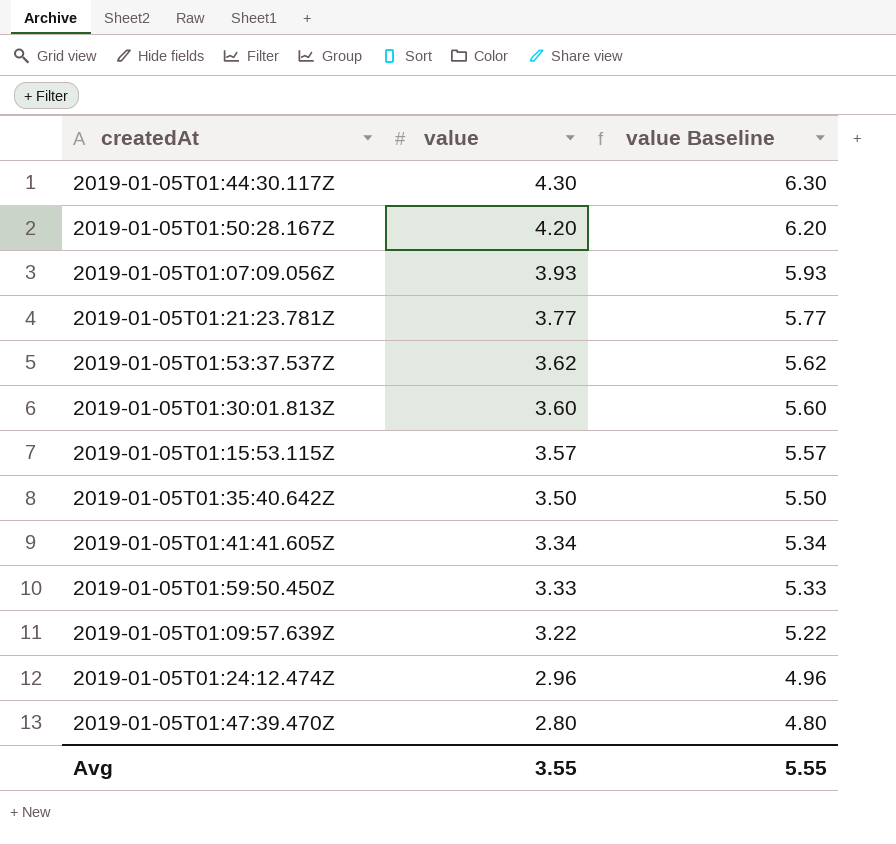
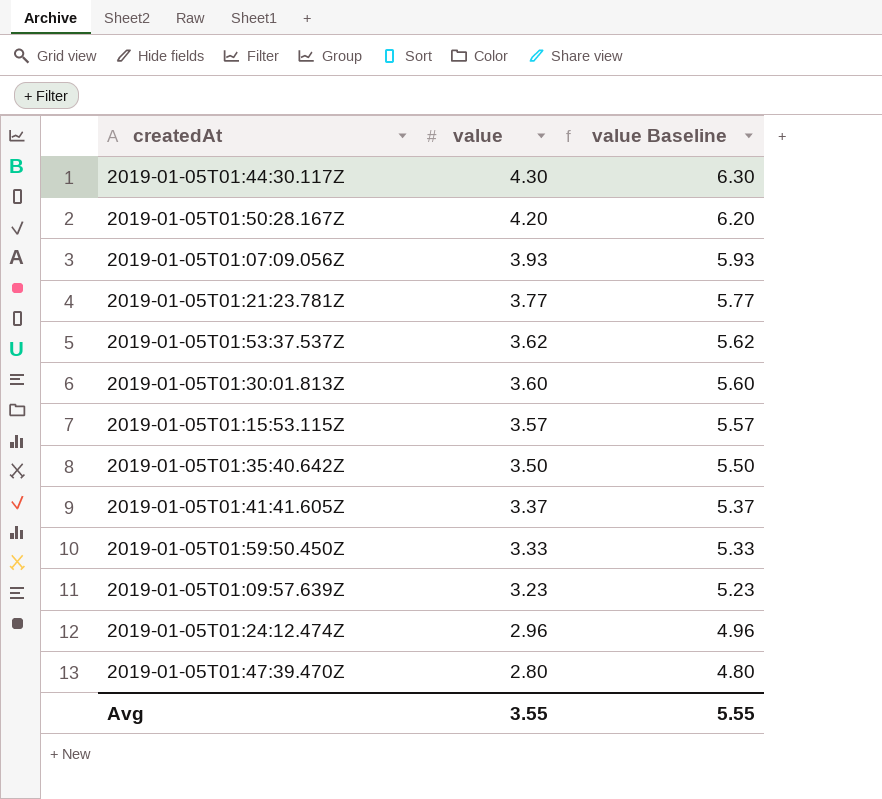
2019-01-05T01:41:41.605Z | value: 3.34 -> 3.37
2019-01-05T01:41:41.605Z | value Baseline: 5.34 -> 5.37
2019-01-05T01:09:57.639Z | value: 3.22 -> 3.23
2019-01-05T01:09:57.639Z | value Baseline: 5.22 -> 5.23

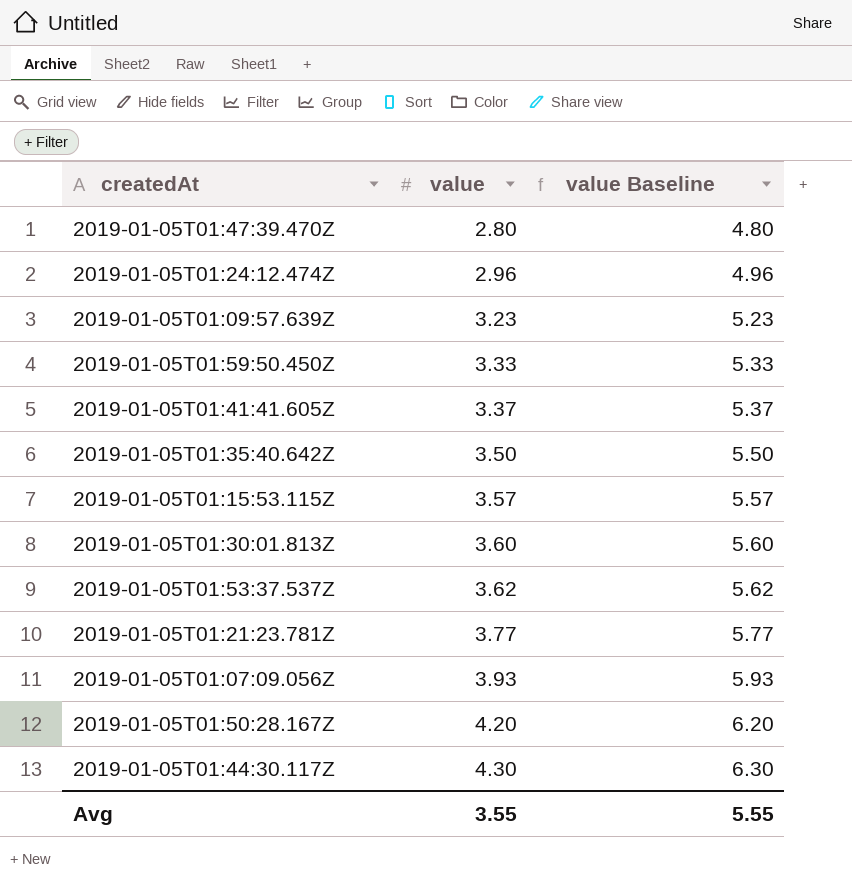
row order: value descending -> value ascending

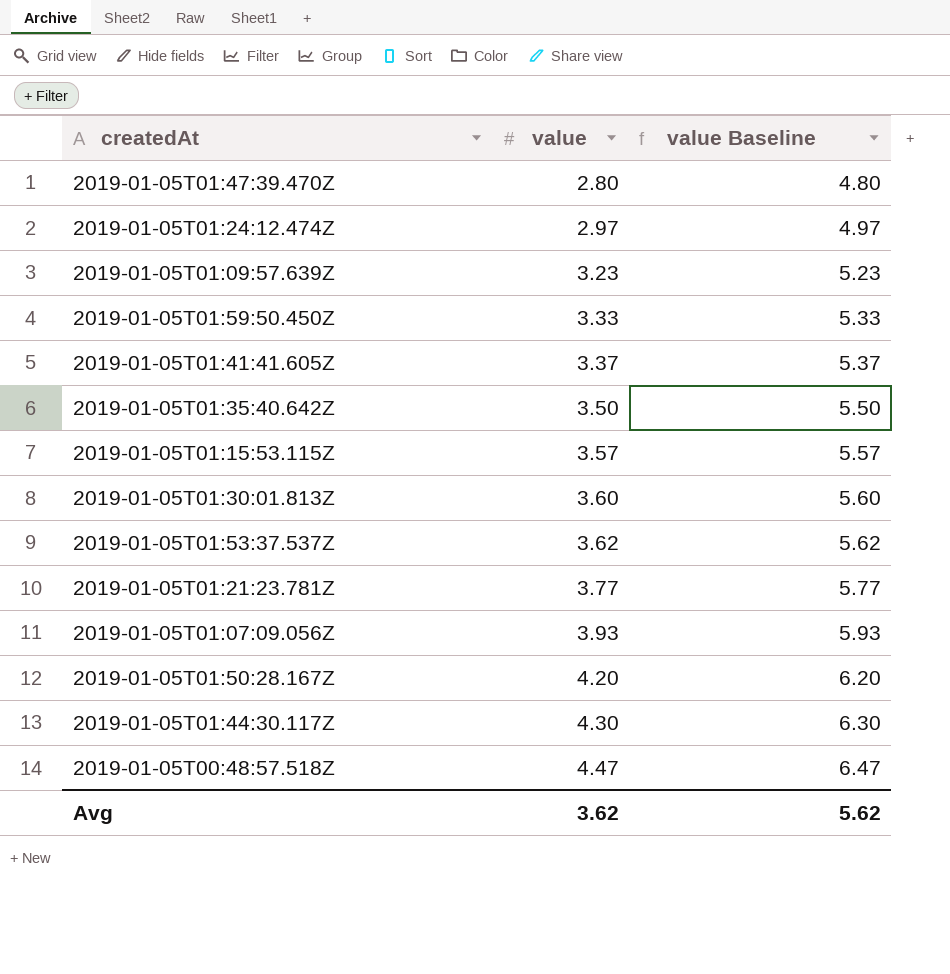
2019-01-05T01:24:12.474Z | value: 2.96 -> 2.97
2019-01-05T01:24:12.474Z | value Baseline: 4.96 -> 4.97
row 2019-01-05T00:48:57.518Z: none -> 4.47 | 6.47
Avg | value: 3.55 -> 3.62
Avg | value Baseline: 5.55 -> 5.62

